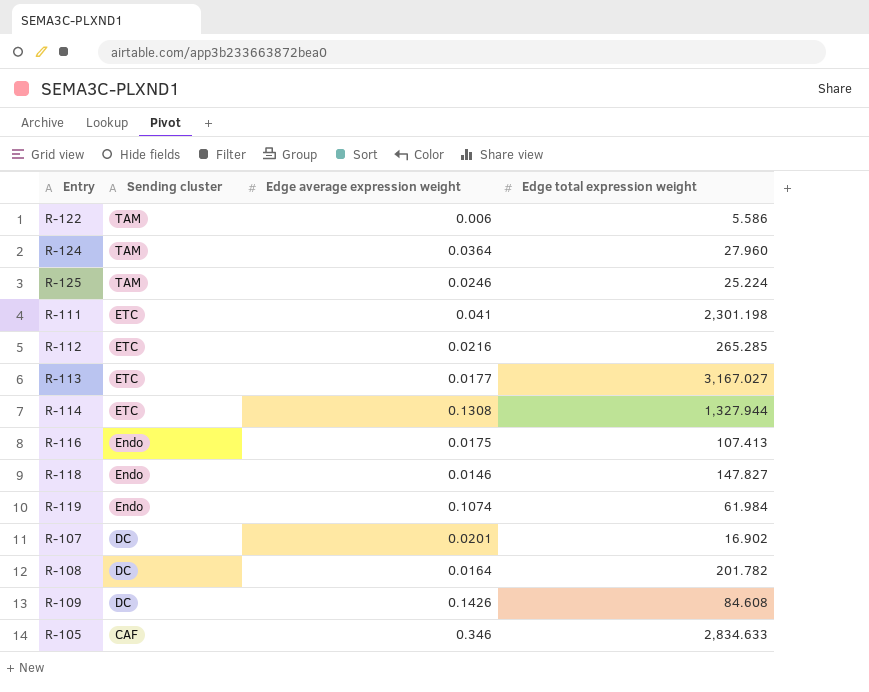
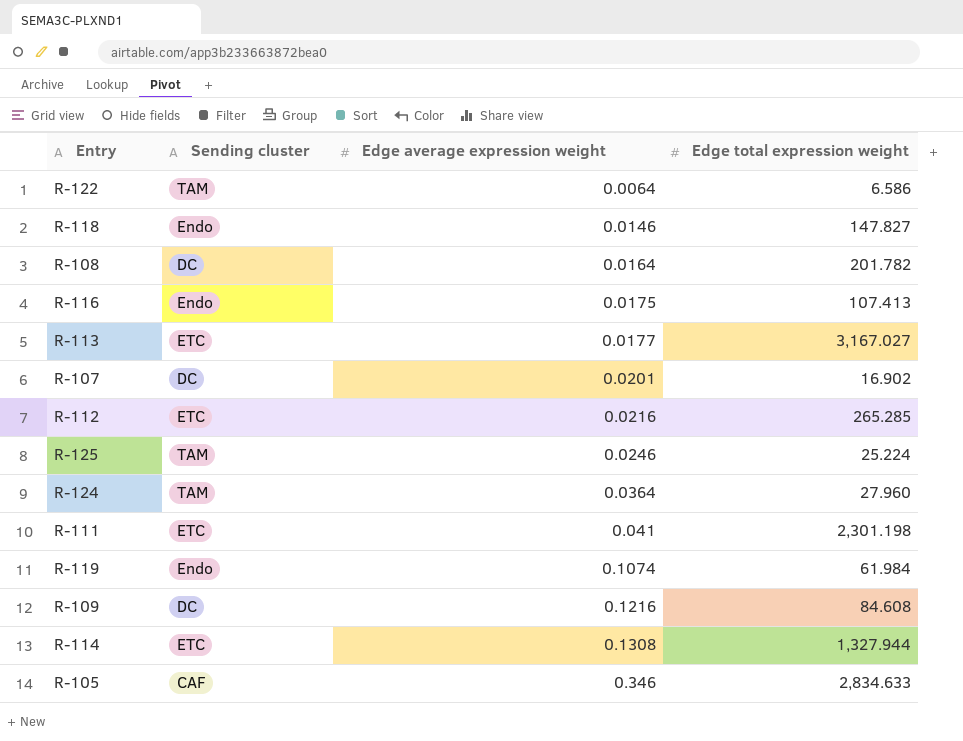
row order: Sending cluster descending -> Edge average expression weight ascending
R-122 | Edge average expression weight: 0.006 -> 0.0064
R-122 | Edge total expression weight: 5.586 -> 6.586
R-109 | Edge average expression weight: 0.1426 -> 0.1216

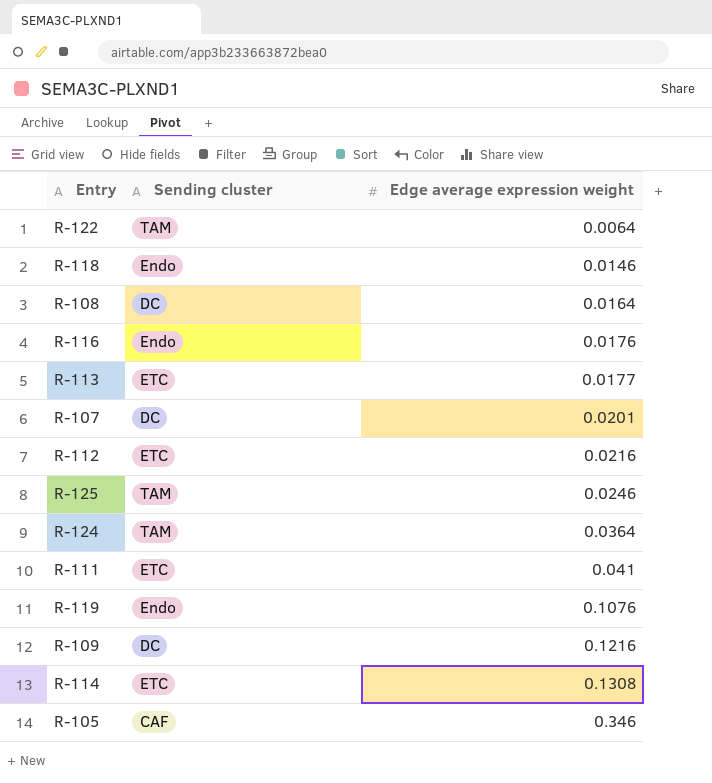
column Edge total expression weight | position: 4 -> none
R-116 | Edge average expression weight: 0.0175 -> 0.0176
R-119 | Edge average expression weight: 0.1074 -> 0.1076

